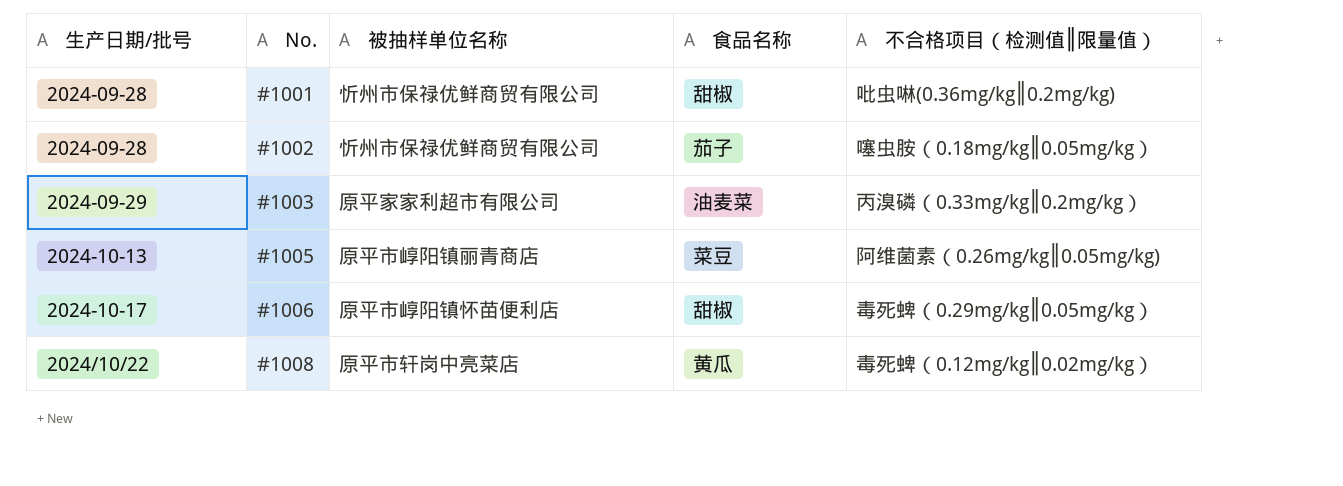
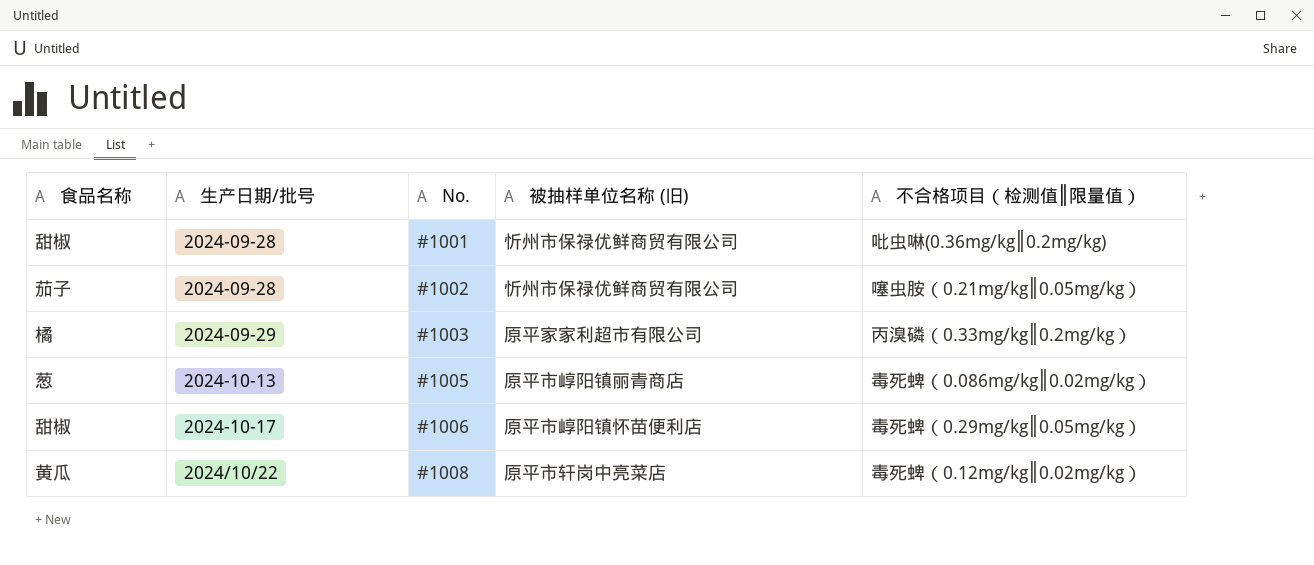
column 食品名称 | position: 4 -> 1
column name: 被抽样单位名称 -> 被抽样单位名称 (旧)
#1002 | 不合格项目（检测值║限量值）: 噻虫胺（0.18mg/kg║0.05mg/kg） -> 噻虫胺（0.21mg/kg║0.05mg/kg）
#1003 | 食品名称: 油麦菜 -> 橘
#1005 | 食品名称: 菜豆 -> 葱
#1005 | 不合格项目（检测值║限量值）: 阿维菌素（0.26mg/kg║0.05mg/kg) -> 毒死蜱（0.086mg/kg║0.02mg/kg）

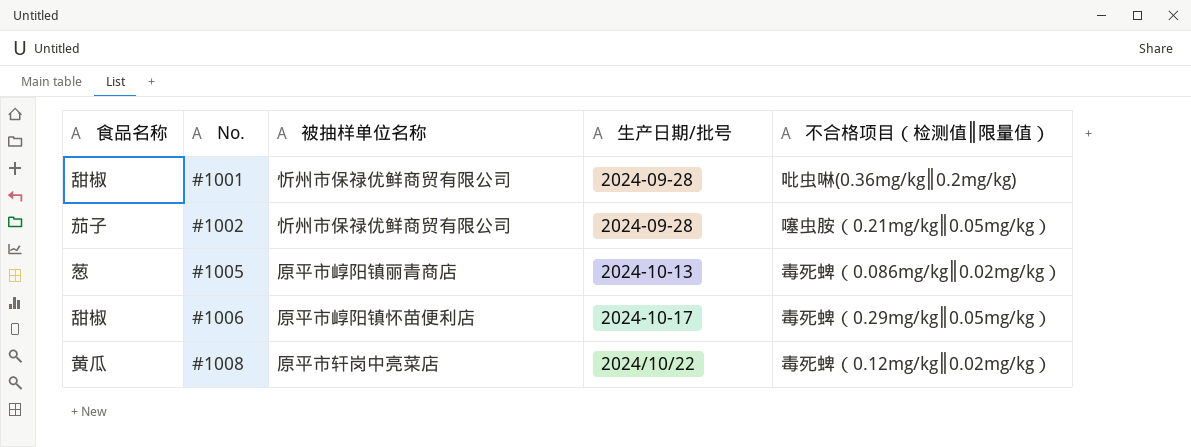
column name: 被抽样单位名称 (旧) -> 被抽样单位名称
column 生产日期/批号 | position: 2 -> 4
row #1003: 橘 | 2024-09-29 | 原平家家利超市有限公司 | 丙溴磷（0.33mg/kg║0.2mg/kg） -> none

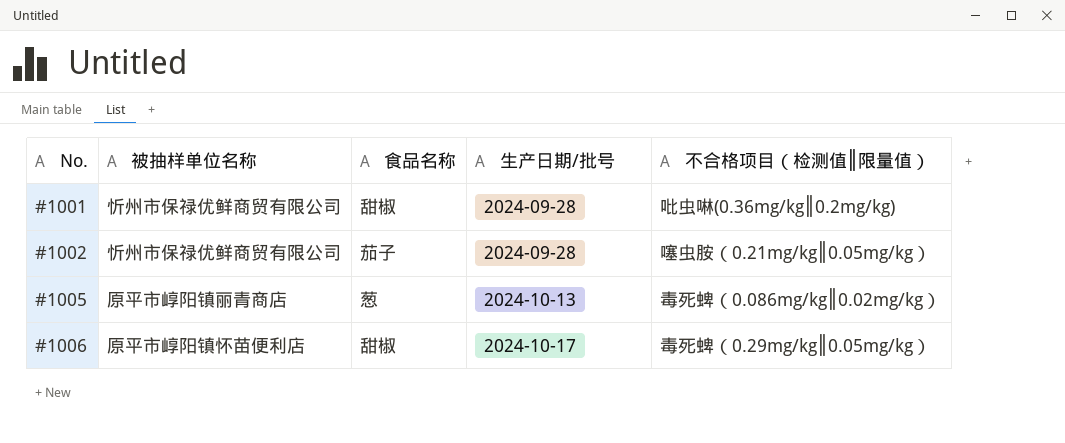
column 食品名称 | position: 1 -> 3
row #1008: 黄瓜 | 原平市轩岗中亮菜店 | 2024/10/22 | 毒死蜱（0.12mg/kg║0.02mg/kg） -> none

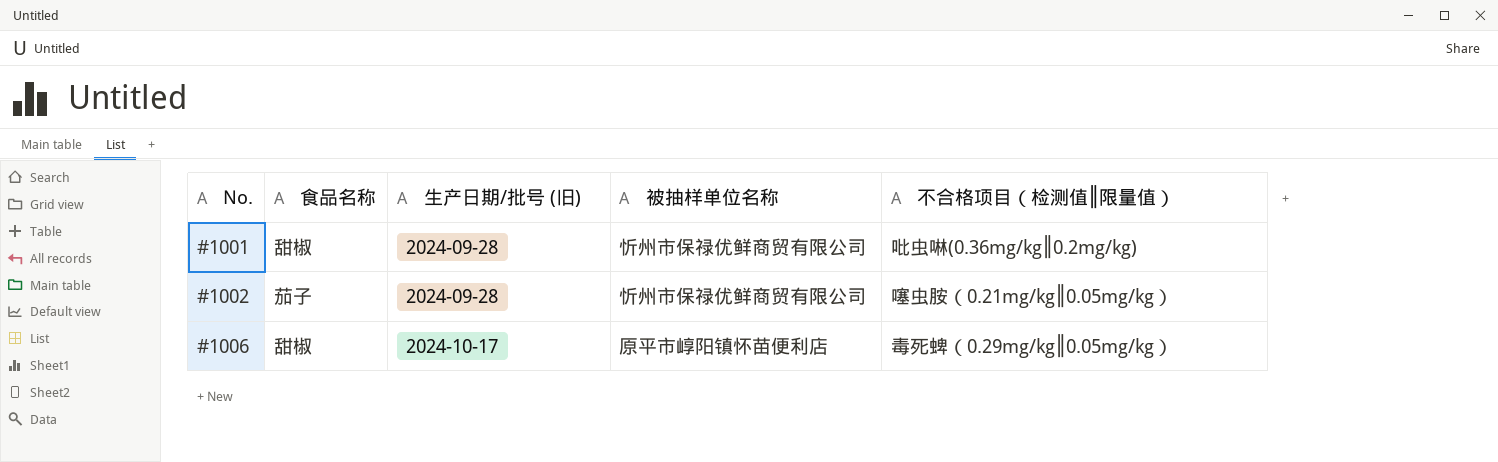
column name: 生产日期/批号 -> 生产日期/批号 (旧)
column 被抽样单位名称 | position: 2 -> 4
row #1005: 原平市崞阳镇丽青商店 | 葱 | 2024-10-13 | 毒死蜱（0.086mg/kg║0.02mg/kg） -> none

